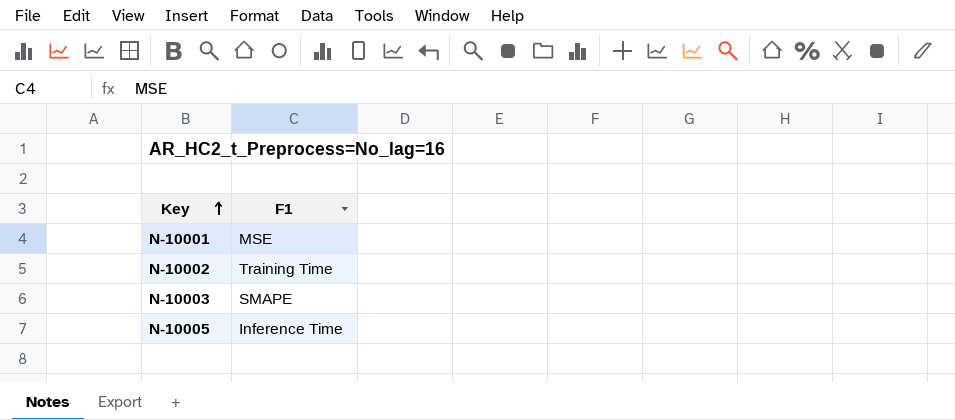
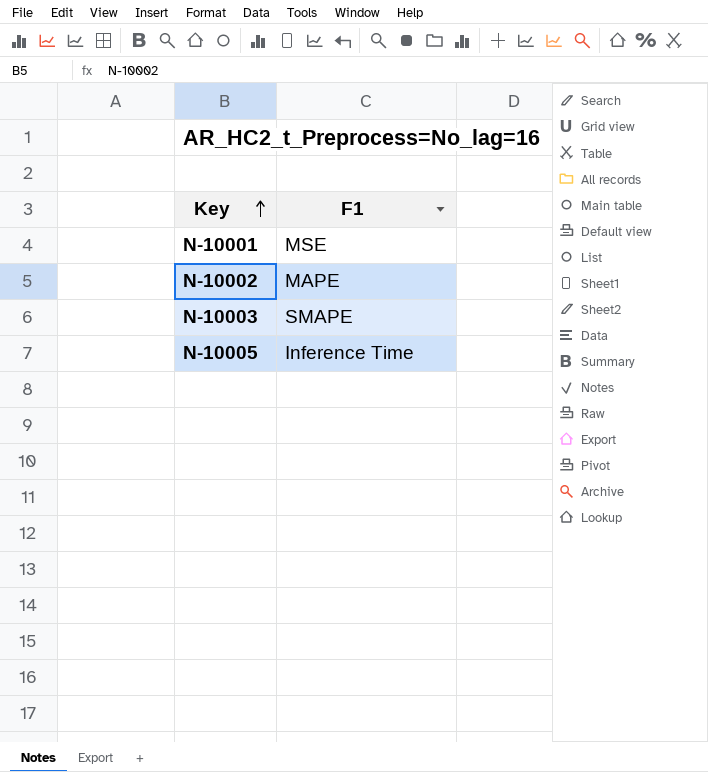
N-10002 | F1: Training Time -> MAPE

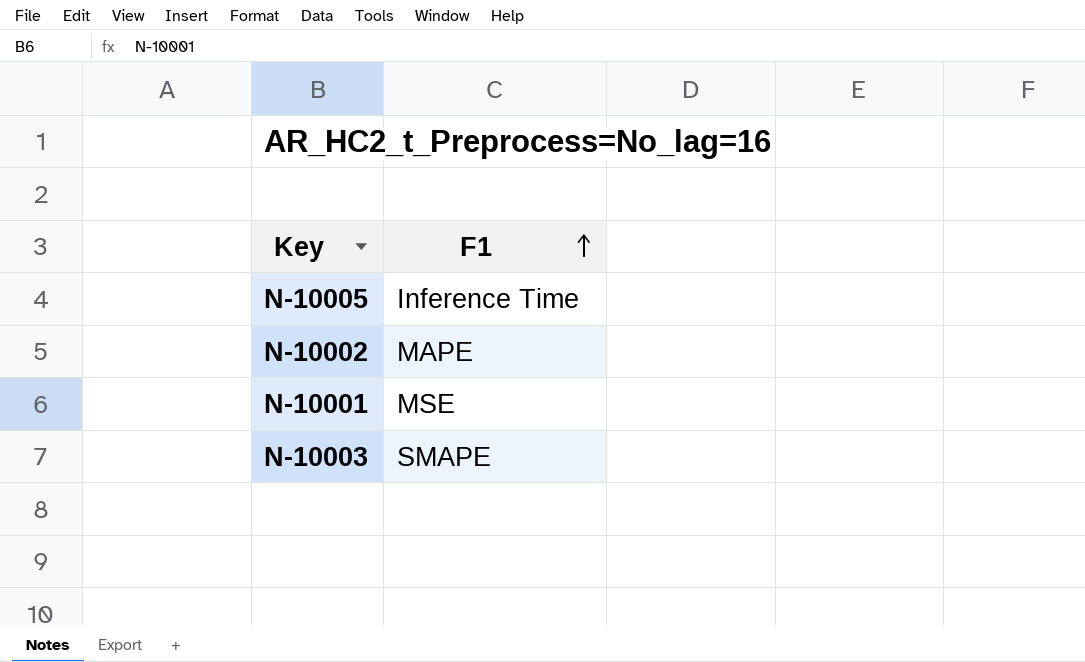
row order: Key ascending -> F1 ascending

